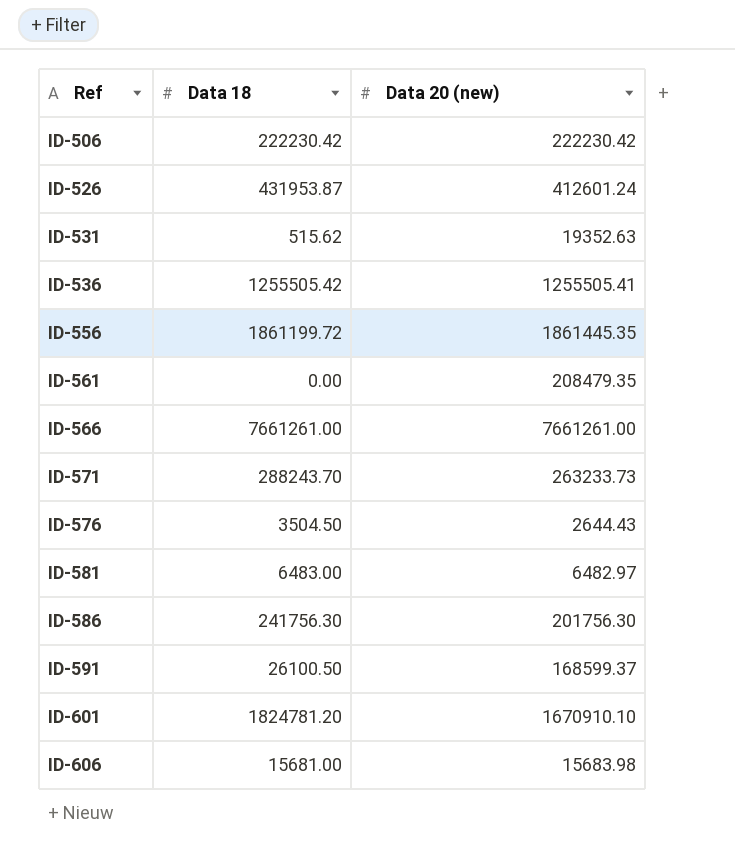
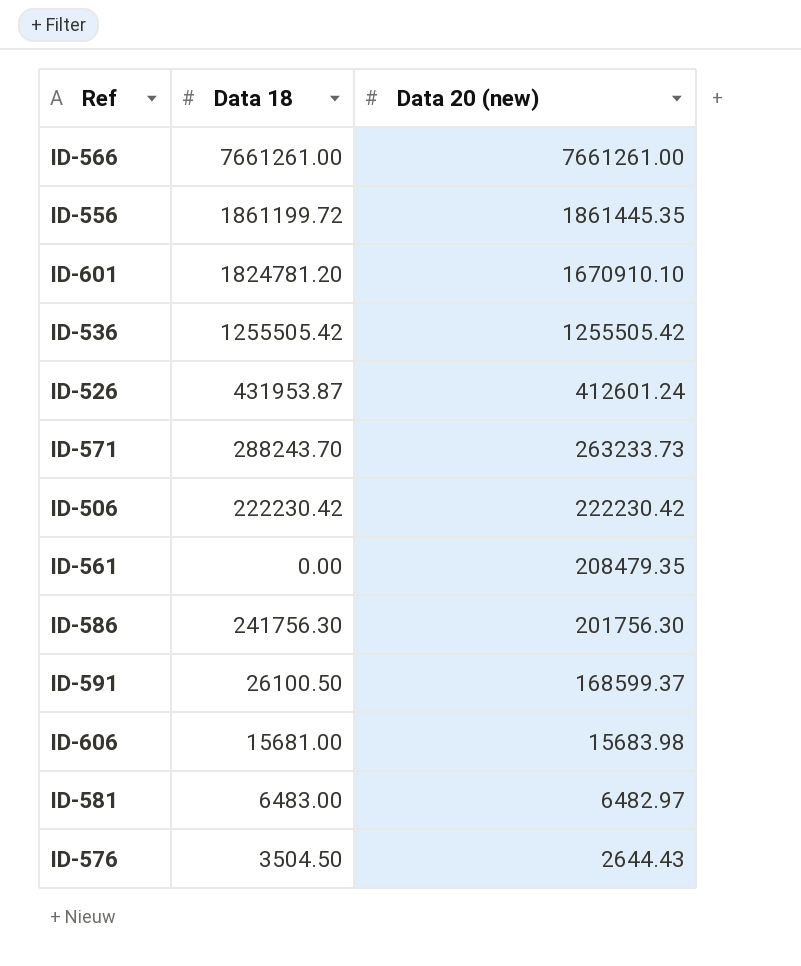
row order: Ref ascending -> Data 20 (new) descending
row ID-531: 515.62 | 19352.63 -> none
ID-536 | Data 20 (new): 1255505.41 -> 1255505.42

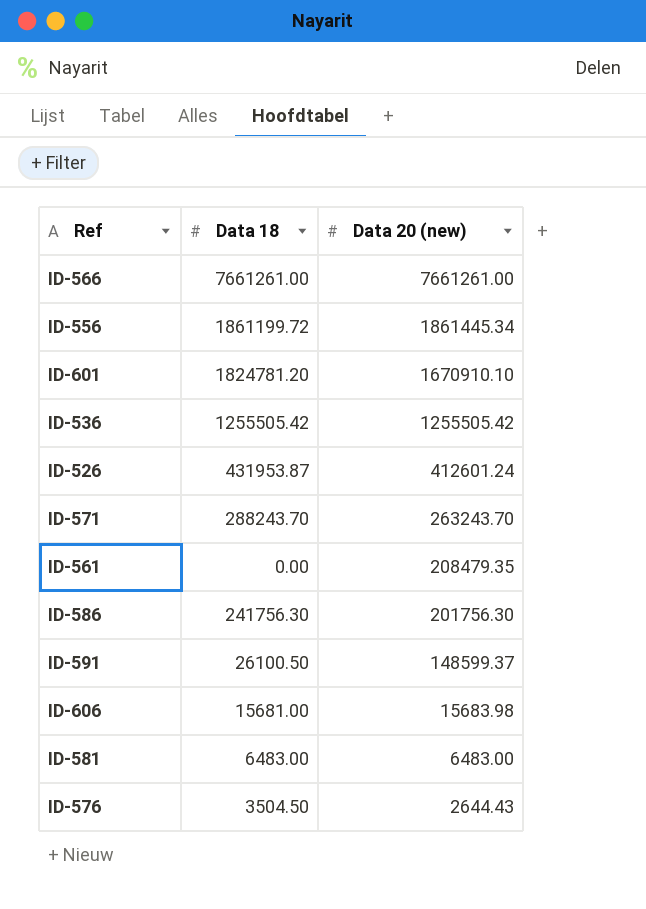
row ID-506: 222230.42 | 222230.42 -> none
ID-556 | Data 20 (new): 1861445.35 -> 1861445.34
ID-571 | Data 20 (new): 263233.73 -> 263243.70
ID-591 | Data 20 (new): 168599.37 -> 148599.37
ID-581 | Data 20 (new): 6482.97 -> 6483.00

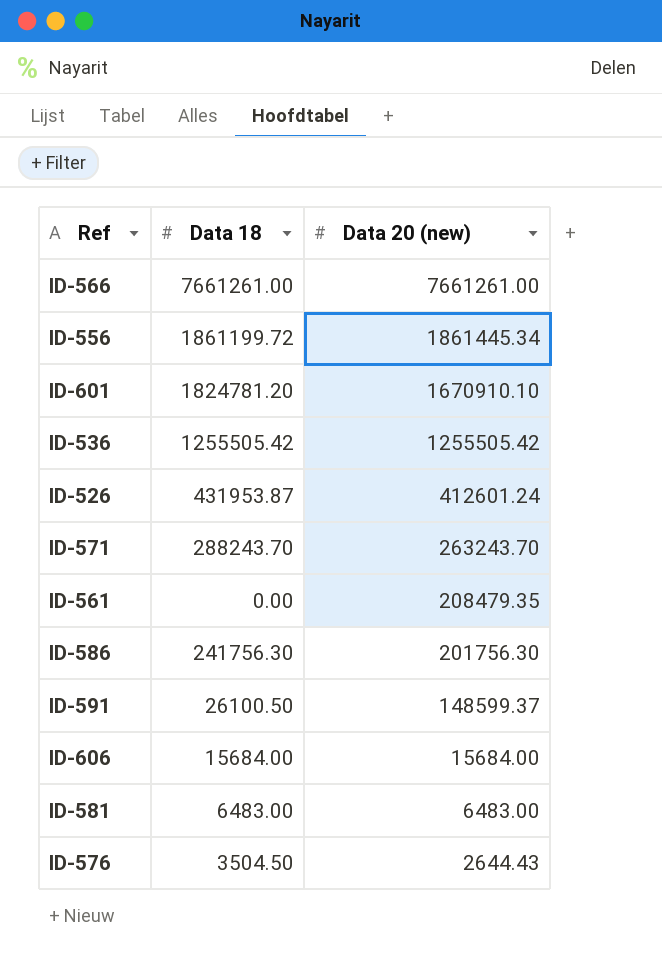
ID-606 | Data 18: 15681.00 -> 15684.00
ID-606 | Data 20 (new): 15683.98 -> 15684.00

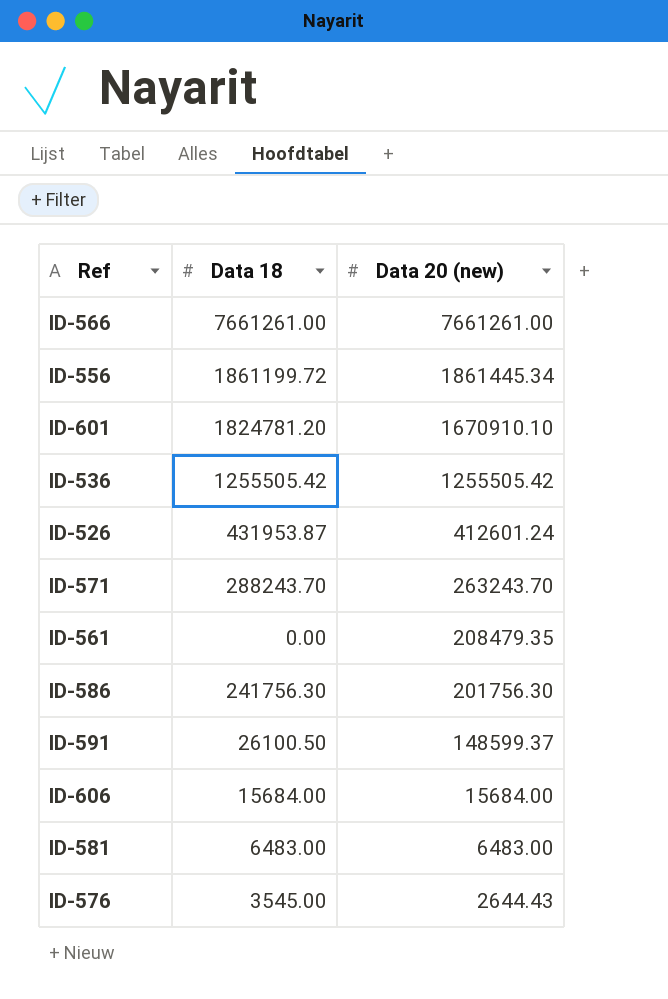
ID-576 | Data 18: 3504.50 -> 3545.00

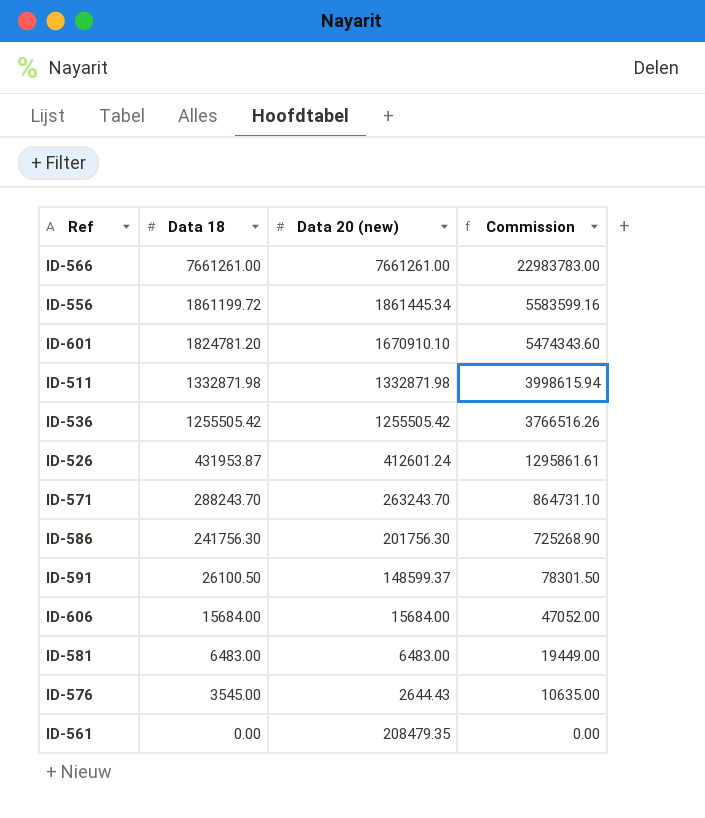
row order: Data 20 (new) descending -> Data 18 descending
column Commission | formula: none -> [Data 18] * 3
row ID-511: none -> 1332871.98 | 1332871.98 | 3998615.94

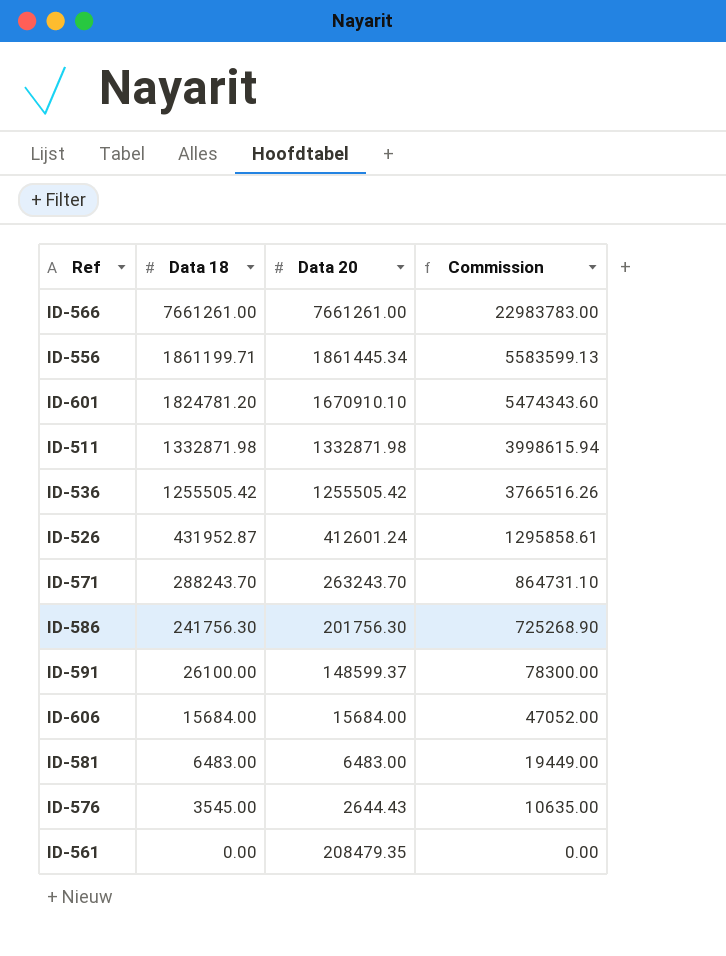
column name: Data 20 (new) -> Data 20
ID-556 | Data 18: 1861199.72 -> 1861199.71
ID-556 | Commission: 5583599.16 -> 5583599.13
ID-526 | Data 18: 431953.87 -> 431952.87
ID-526 | Commission: 1295861.61 -> 1295858.61
ID-591 | Data 18: 26100.50 -> 26100.00
ID-591 | Commission: 78301.50 -> 78300.00

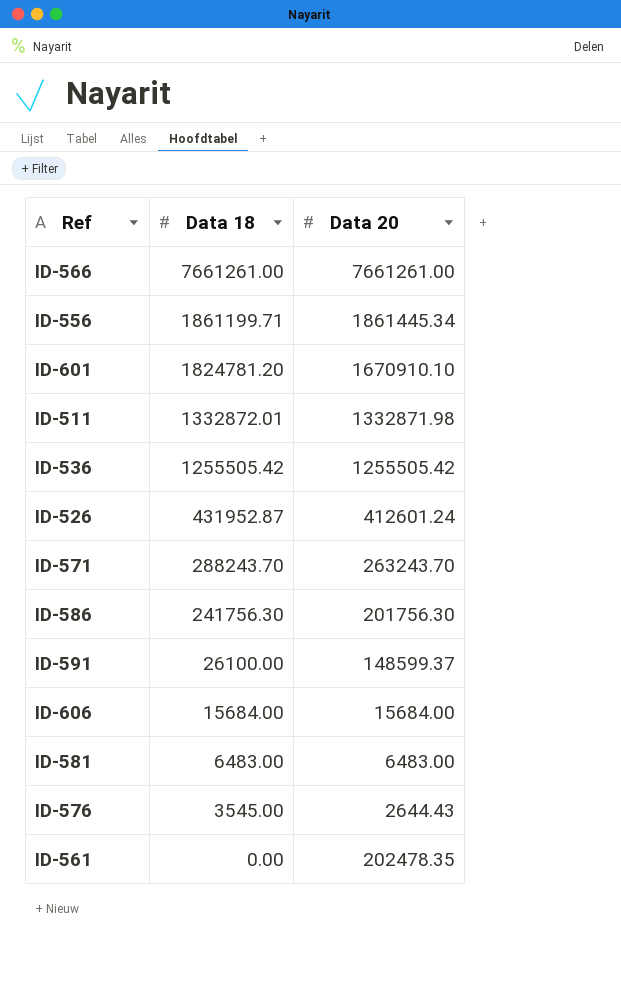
column Commission | formula: [Data 18] * 3 -> none
ID-511 | Data 18: 1332871.98 -> 1332872.01
ID-561 | Data 20: 208479.35 -> 202478.35

